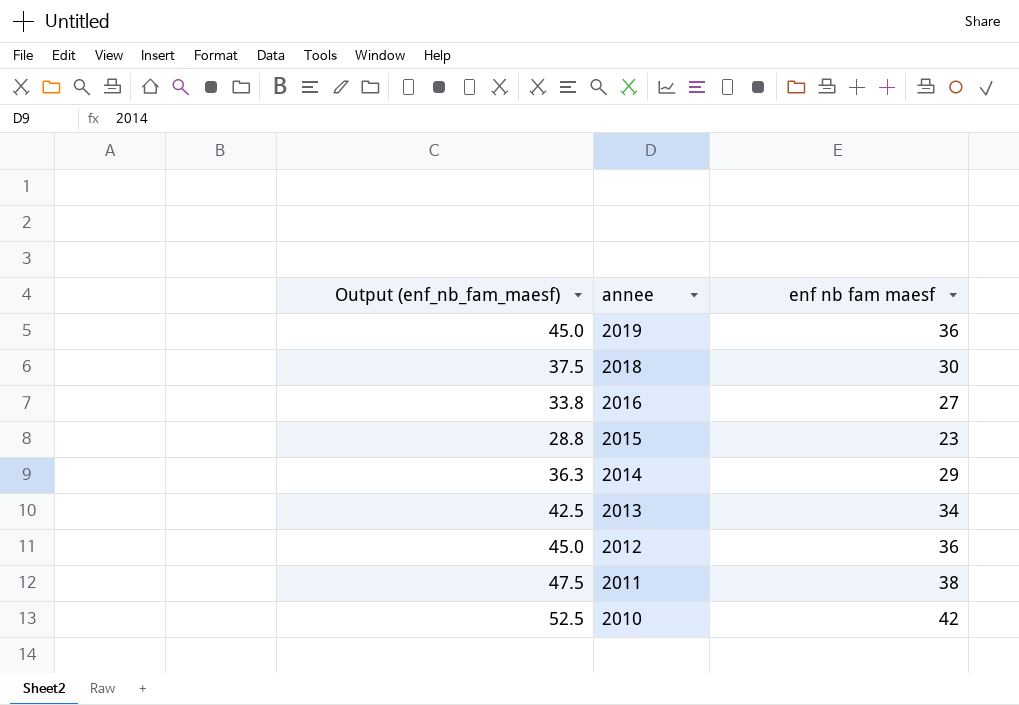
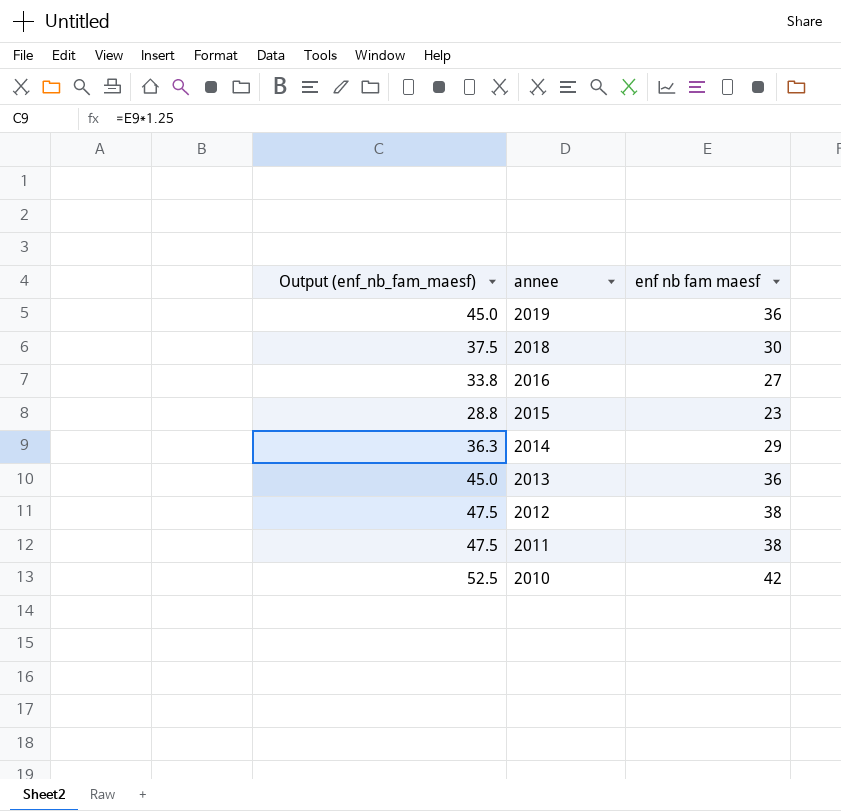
2013 | Output (enf_nb_fam_maesf): 42.5 -> 45.0
2013 | enf nb fam maesf: 34 -> 36
2012 | Output (enf_nb_fam_maesf): 45.0 -> 47.5
2012 | enf nb fam maesf: 36 -> 38

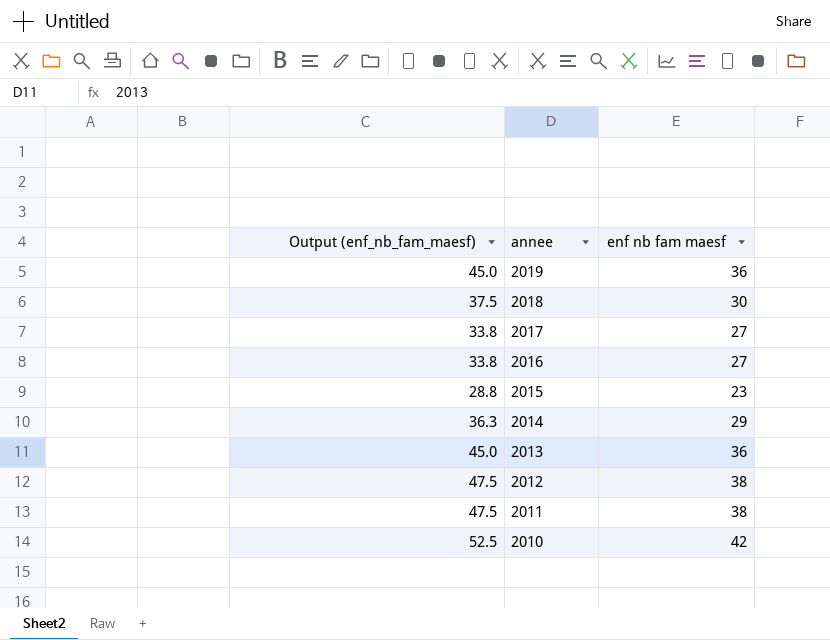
row 2017: none -> 33.8 | 27

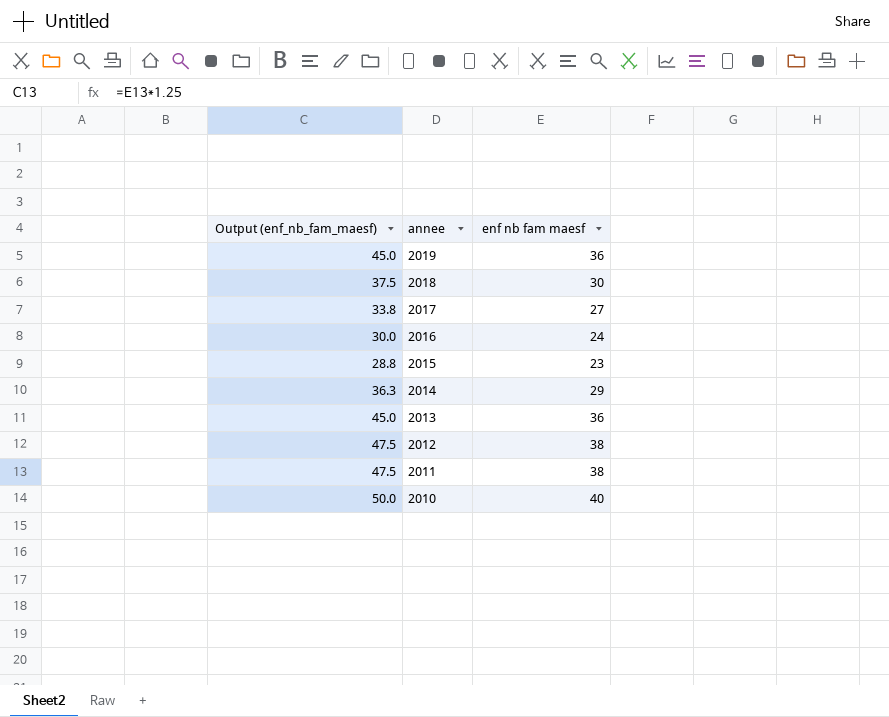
2016 | Output (enf_nb_fam_maesf): 33.8 -> 30.0
2016 | enf nb fam maesf: 27 -> 24
2010 | Output (enf_nb_fam_maesf): 52.5 -> 50.0
2010 | enf nb fam maesf: 42 -> 40

